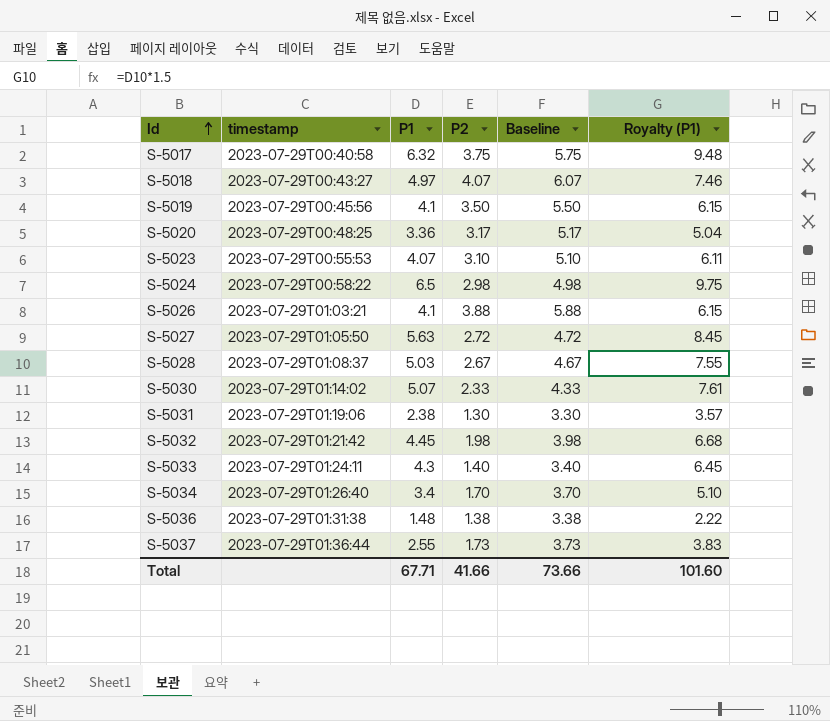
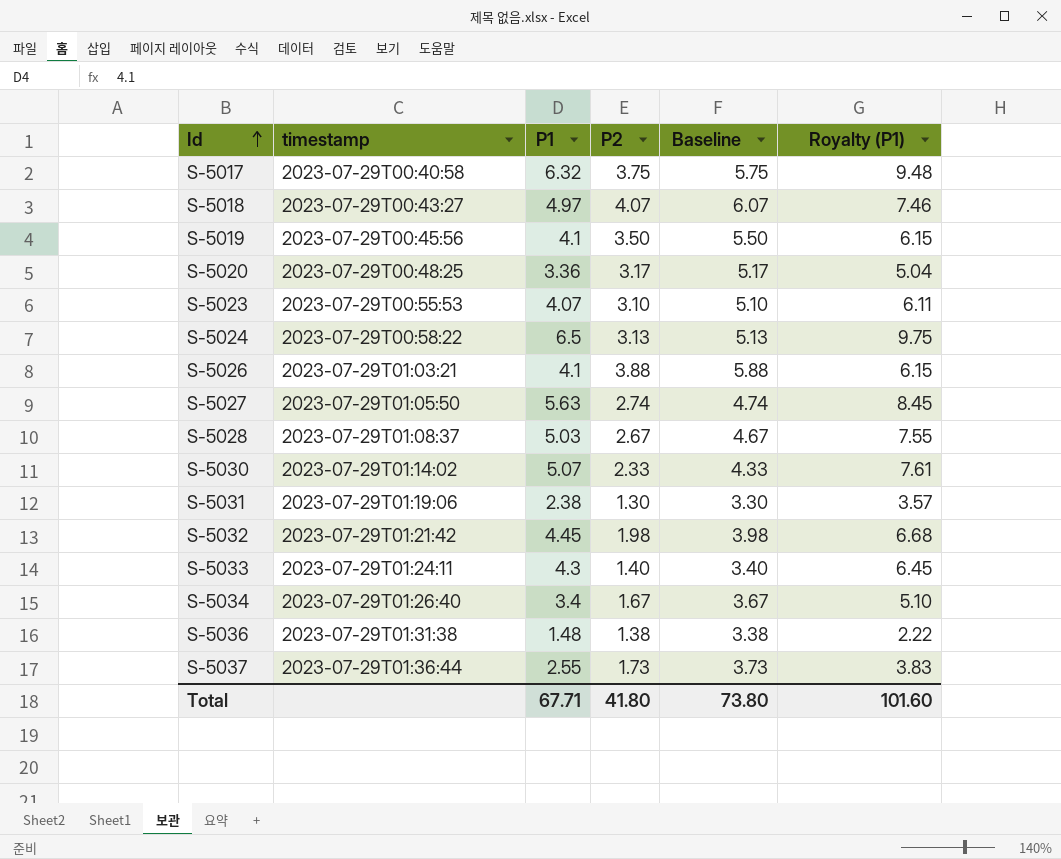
S-5024 | P2: 2.98 -> 3.13
S-5024 | Baseline: 4.98 -> 5.13
S-5027 | P2: 2.72 -> 2.74
S-5027 | Baseline: 4.72 -> 4.74
S-5034 | P2: 1.70 -> 1.67
S-5034 | Baseline: 3.70 -> 3.67
Total | P2: 41.66 -> 41.80
Total | Baseline: 73.66 -> 73.80

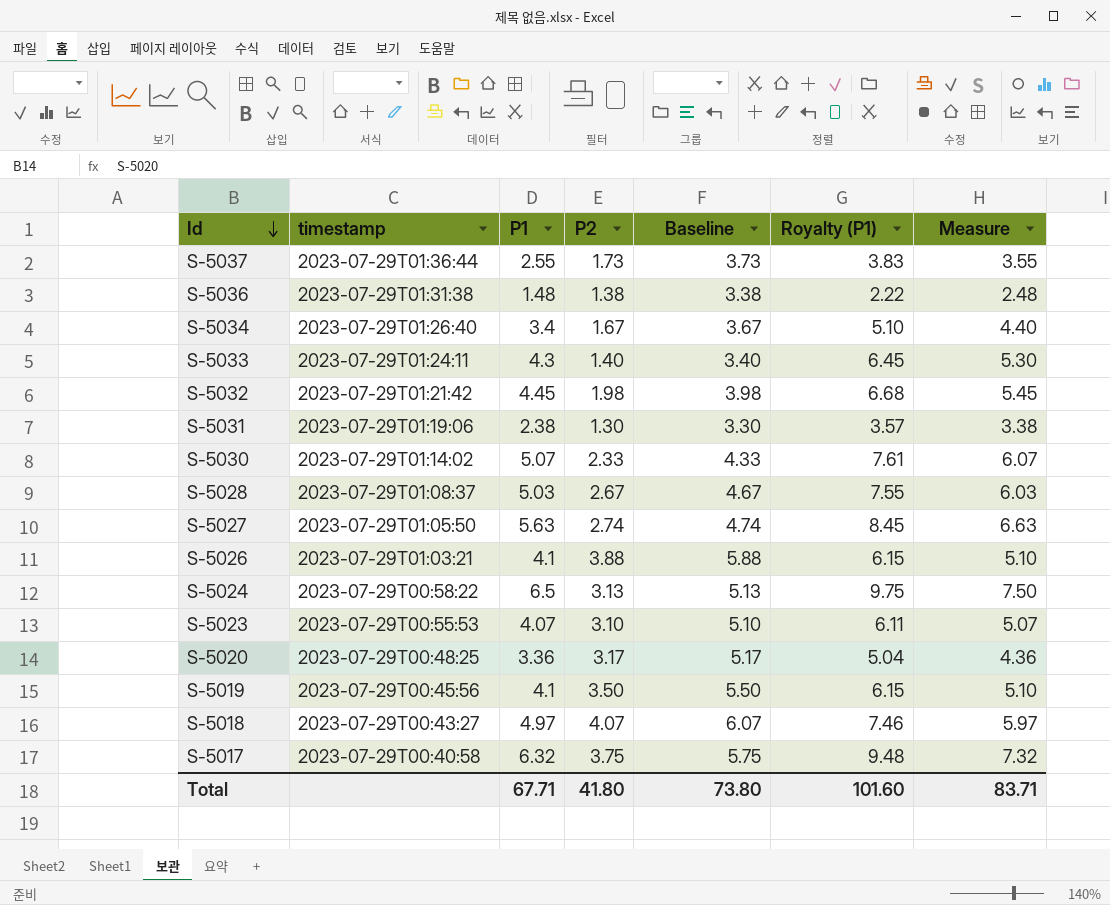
row order: Id ascending -> Id descending
column Measure | formula: none -> [P1] + 1

